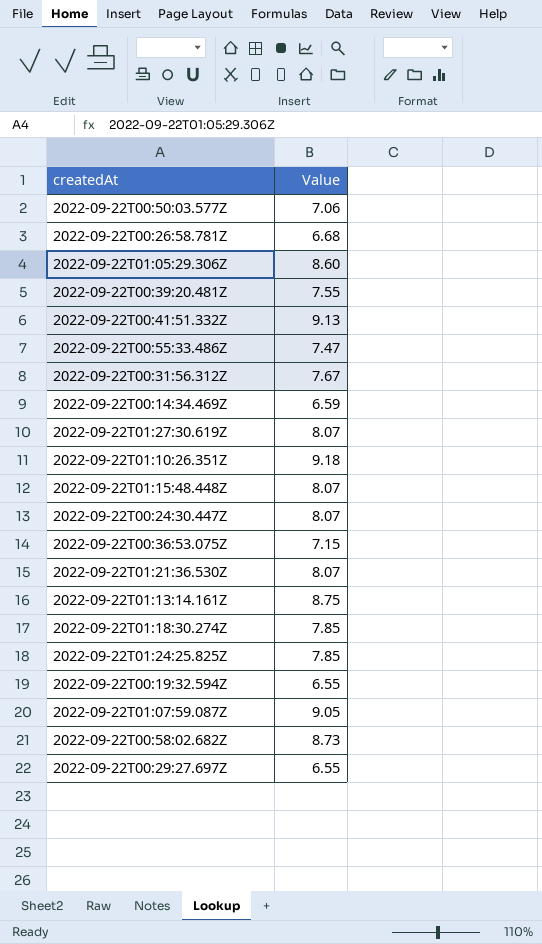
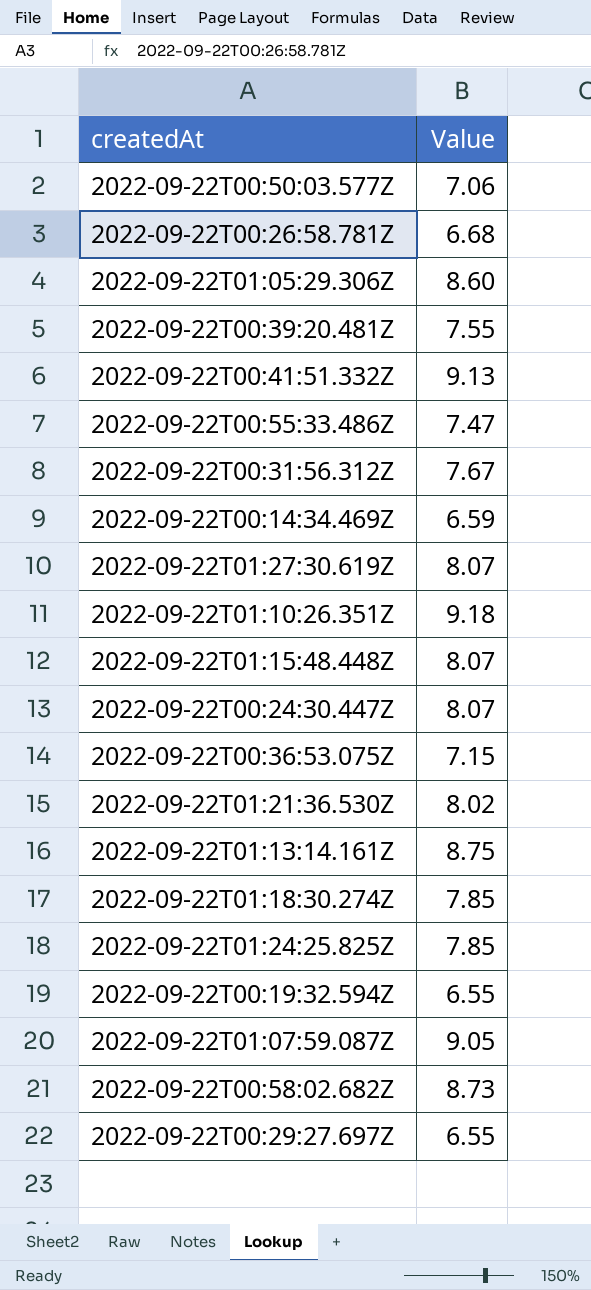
2022-09-22T01:21:36.530Z | Value: 8.07 -> 8.02

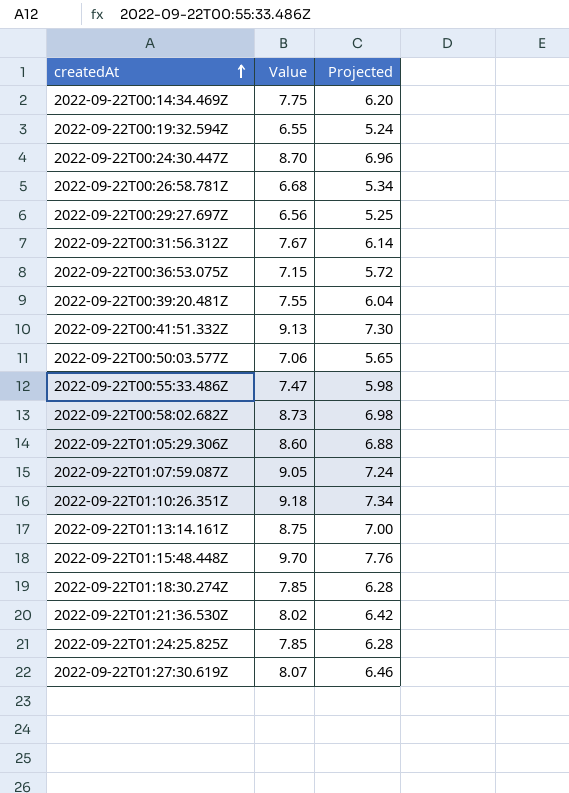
row order: none -> createdAt ascending
column Projected | formula: none -> [Value] * 0.8
2022-09-22T00:14:34.469Z | Value: 6.59 -> 7.75
2022-09-22T00:24:30.447Z | Value: 8.07 -> 8.70
2022-09-22T00:29:27.697Z | Value: 6.55 -> 6.56
2022-09-22T01:15:48.448Z | Value: 8.07 -> 9.70

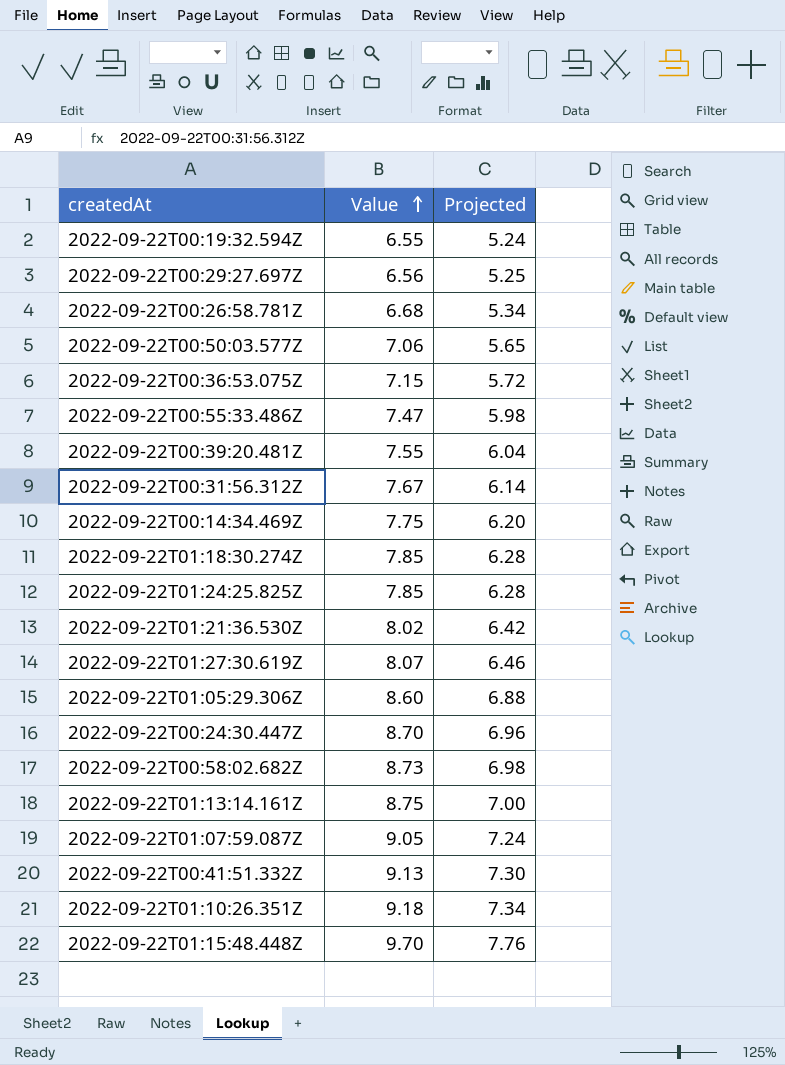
row order: createdAt ascending -> Value ascending

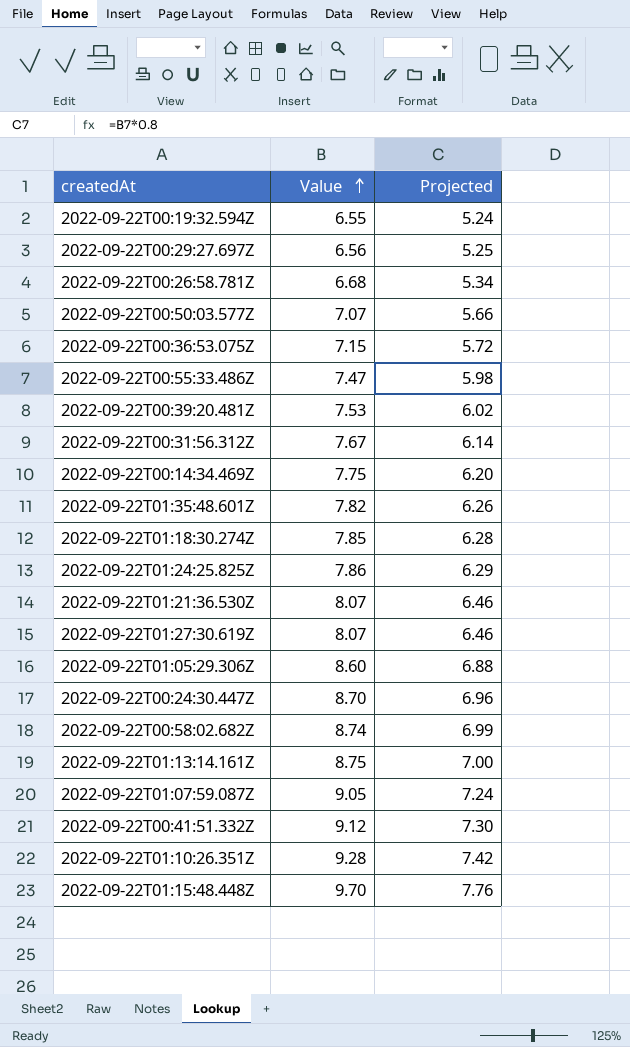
2022-09-22T00:50:03.577Z | Value: 7.06 -> 7.07
2022-09-22T00:50:03.577Z | Projected: 5.65 -> 5.66
2022-09-22T00:39:20.481Z | Value: 7.55 -> 7.53
2022-09-22T00:39:20.481Z | Projected: 6.04 -> 6.02
row 2022-09-22T01:35:48.601Z: none -> 7.82 | 6.26
2022-09-22T01:24:25.825Z | Value: 7.85 -> 7.86
2022-09-22T01:24:25.825Z | Projected: 6.28 -> 6.29
2022-09-22T01:21:36.530Z | Value: 8.02 -> 8.07
2022-09-22T01:21:36.530Z | Projected: 6.42 -> 6.46
2022-09-22T00:58:02.682Z | Value: 8.73 -> 8.74
2022-09-22T00:58:02.682Z | Projected: 6.98 -> 6.99
2022-09-22T00:41:51.332Z | Value: 9.13 -> 9.12
2022-09-22T01:10:26.351Z | Value: 9.18 -> 9.28
2022-09-22T01:10:26.351Z | Projected: 7.34 -> 7.42

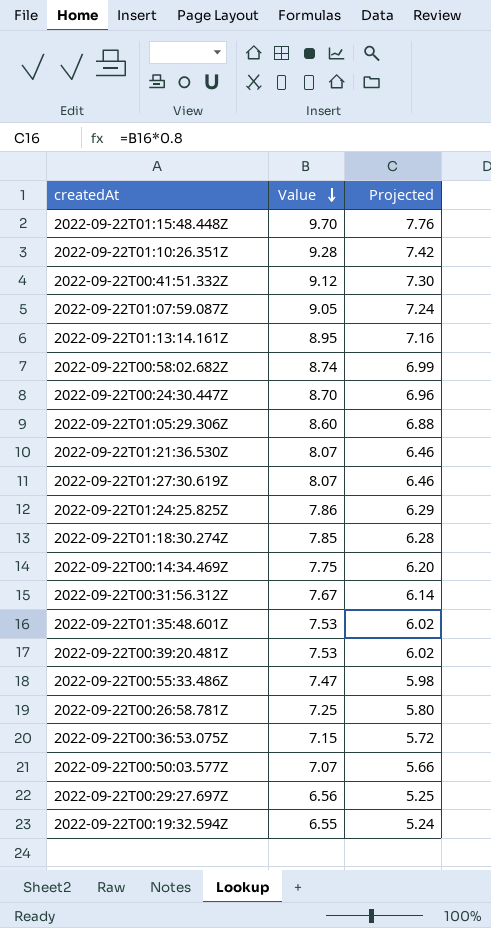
row order: Value ascending -> Value descending
2022-09-22T01:13:14.161Z | Value: 8.75 -> 8.95
2022-09-22T01:13:14.161Z | Projected: 7.00 -> 7.16
2022-09-22T01:35:48.601Z | Value: 7.82 -> 7.53
2022-09-22T01:35:48.601Z | Projected: 6.26 -> 6.02
2022-09-22T00:26:58.781Z | Value: 6.68 -> 7.25
2022-09-22T00:26:58.781Z | Projected: 5.34 -> 5.80

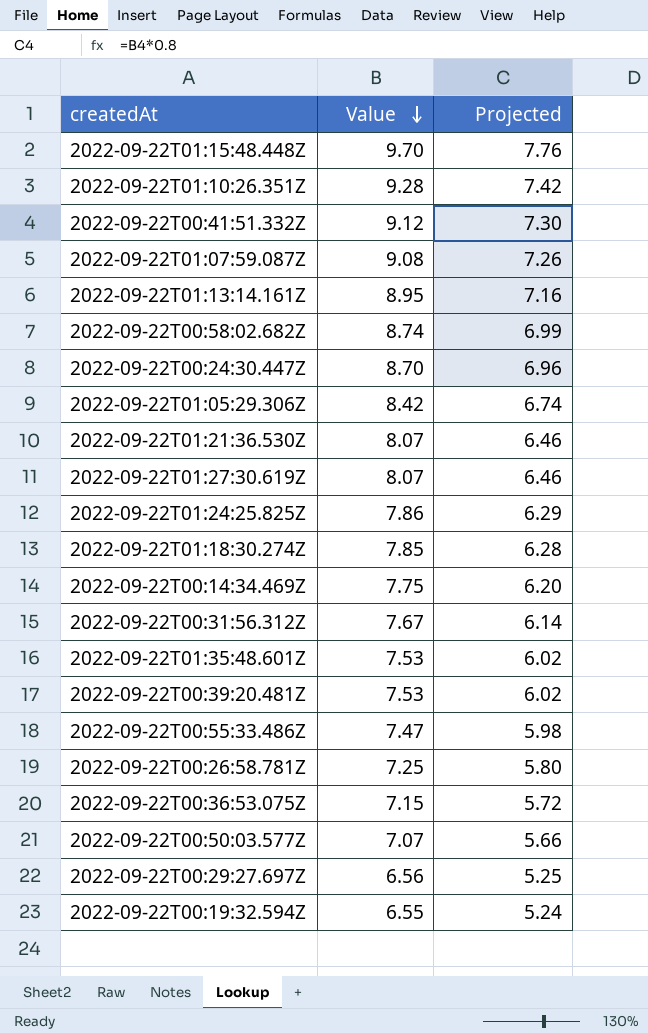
2022-09-22T01:07:59.087Z | Value: 9.05 -> 9.08
2022-09-22T01:07:59.087Z | Projected: 7.24 -> 7.26
2022-09-22T01:05:29.306Z | Value: 8.60 -> 8.42
2022-09-22T01:05:29.306Z | Projected: 6.88 -> 6.74

